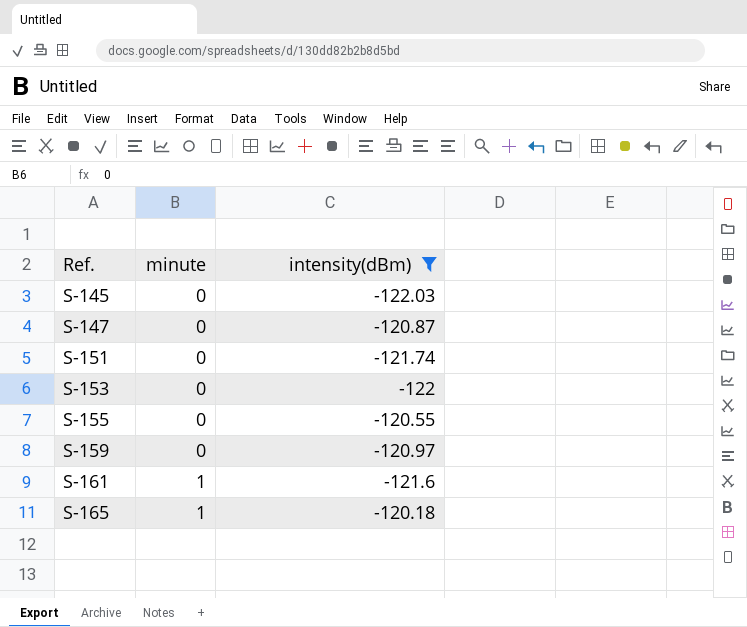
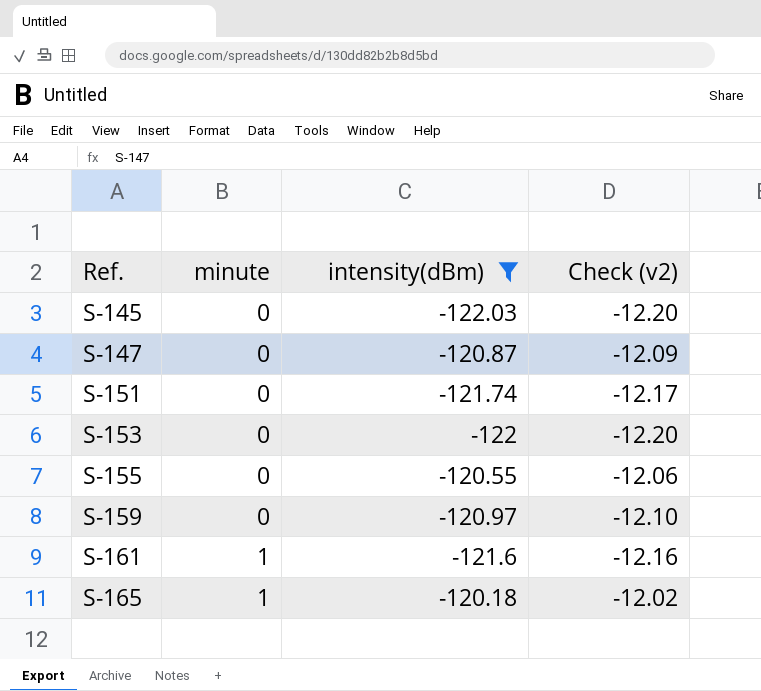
column Check (v2) | formula: none -> [intensity(dBm)] * 0.1

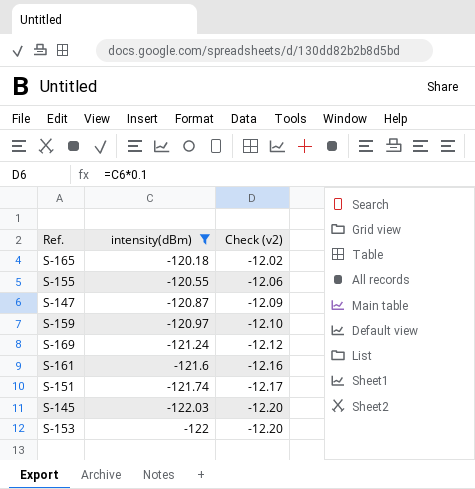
row order: Ref. ascending -> Check (v2) descending
column minute | position: 2 -> none
row S-169: none -> -121.24 | -12.12

